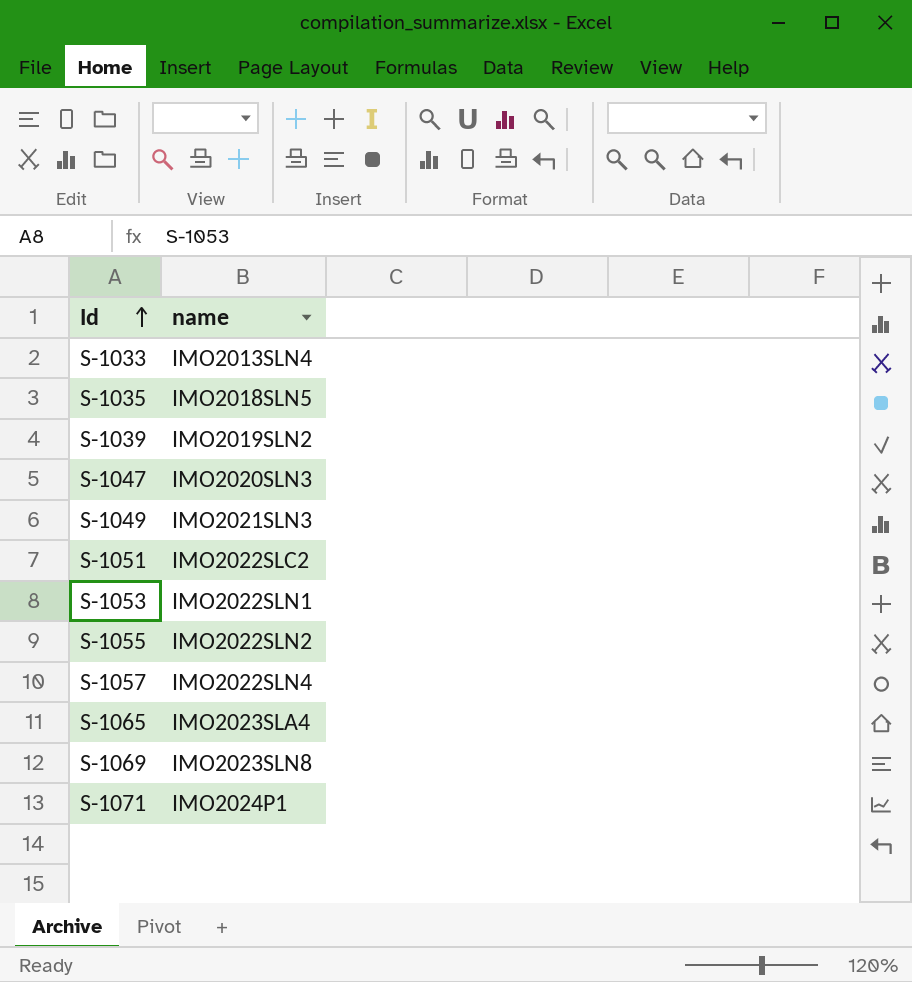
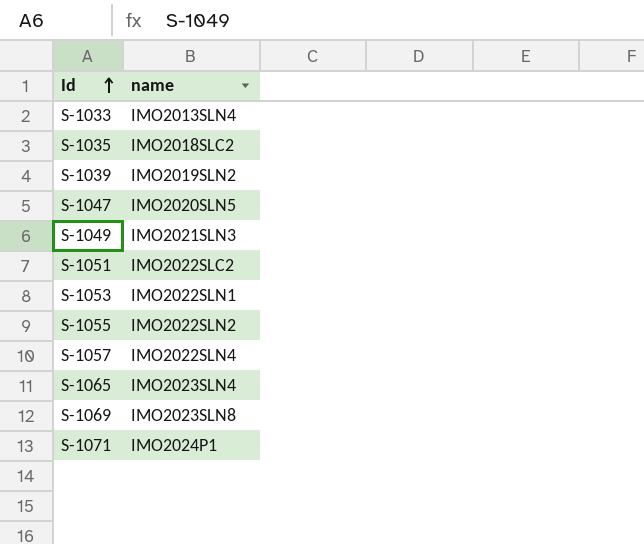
S-1035 | name: IMO2018SLN5 -> IMO2018SLC2
S-1047 | name: IMO2020SLN3 -> IMO2020SLN5
S-1065 | name: IMO2023SLA4 -> IMO2023SLN4

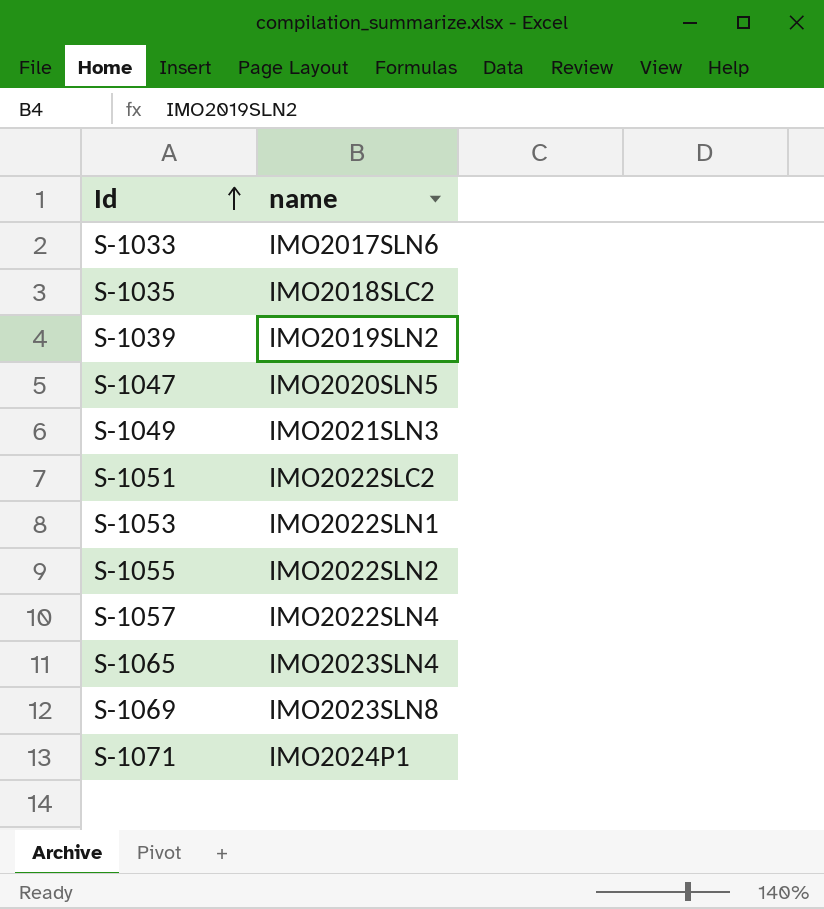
S-1033 | name: IMO2013SLN4 -> IMO2017SLN6

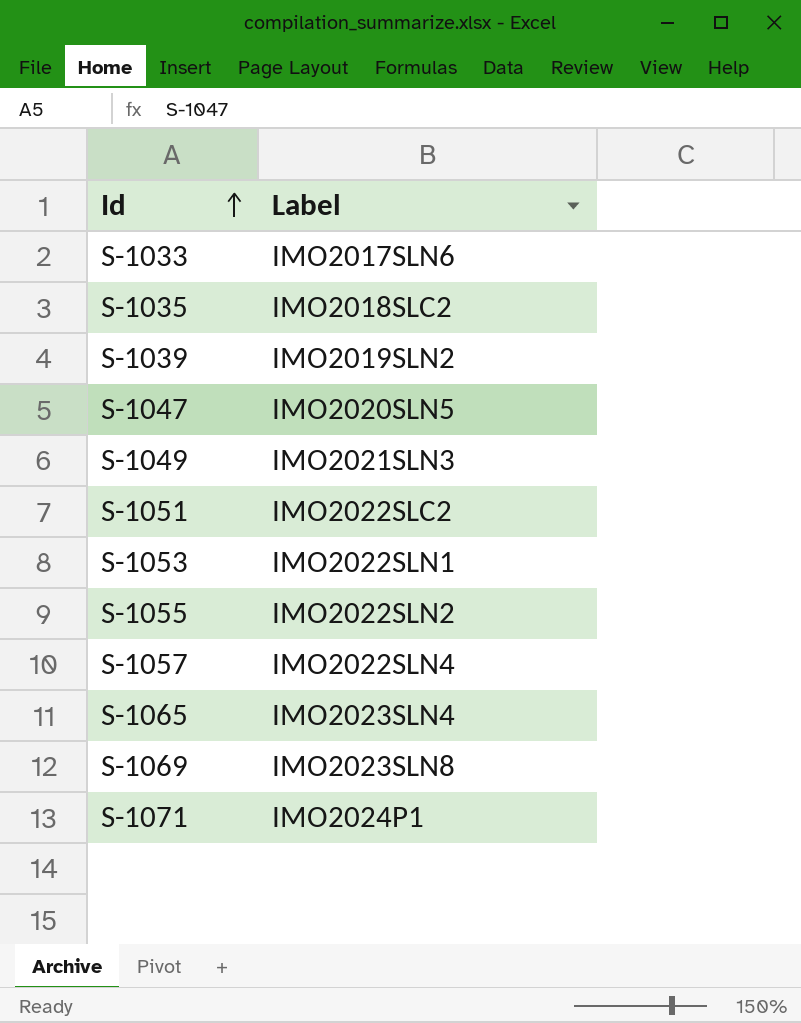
column name: name -> Label

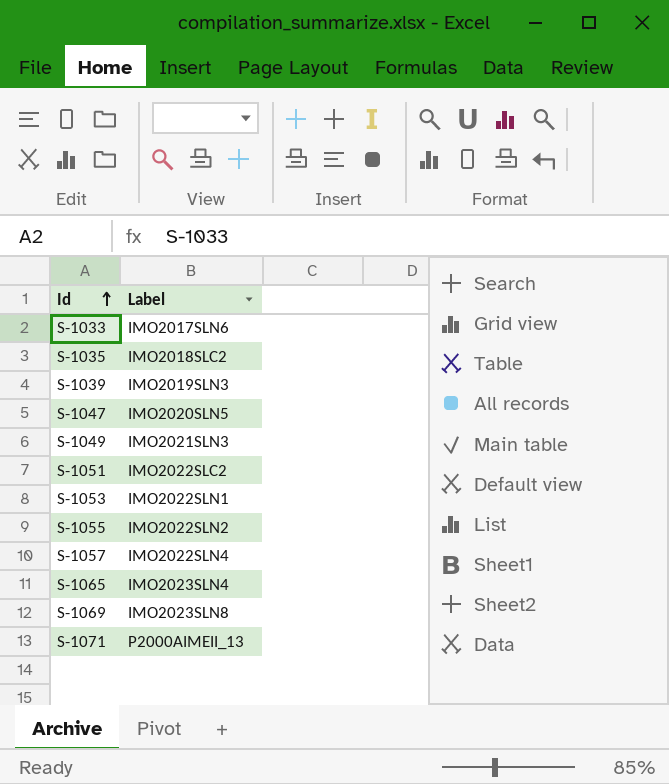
S-1039 | Label: IMO2019SLN2 -> IMO2019SLN3
S-1071 | Label: IMO2024P1 -> P2000AIMEII_13

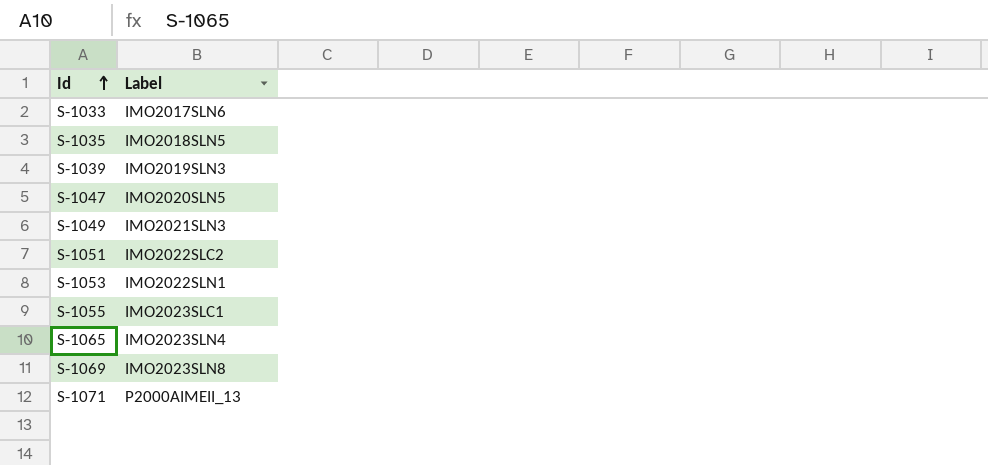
row S-1057: IMO2022SLN4 -> none
S-1035 | Label: IMO2018SLC2 -> IMO2018SLN5
S-1055 | Label: IMO2022SLN2 -> IMO2023SLC1

